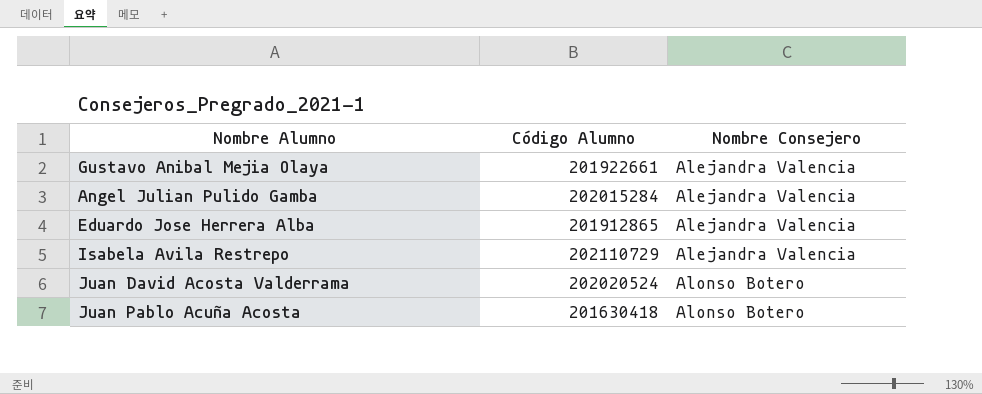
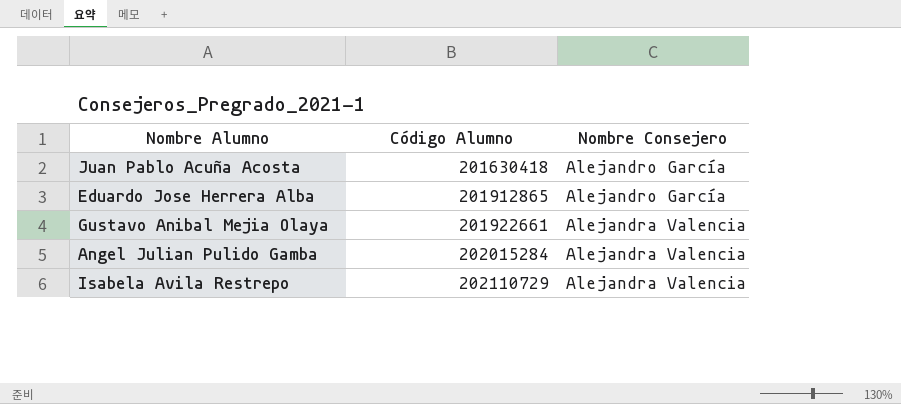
row order: Nombre Consejero ascending -> Código Alumno ascending
row Juan David Acosta Valderrama: 202020524 | Alonso Botero -> none
Juan Pablo Acuña Acosta | Nombre Consejero: Alonso Botero -> Alejandro García
Eduardo Jose Herrera Alba | Nombre Consejero: Alejandra Valencia -> Alejandro García

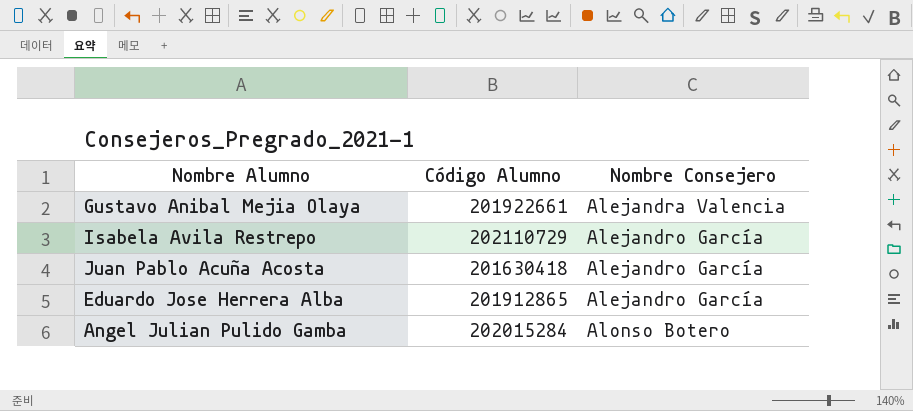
row order: Código Alumno ascending -> Nombre Consejero ascending
Isabela Avila Restrepo | Nombre Consejero: Alejandra Valencia -> Alejandro García
Angel Julian Pulido Gamba | Nombre Consejero: Alejandra Valencia -> Alonso Botero

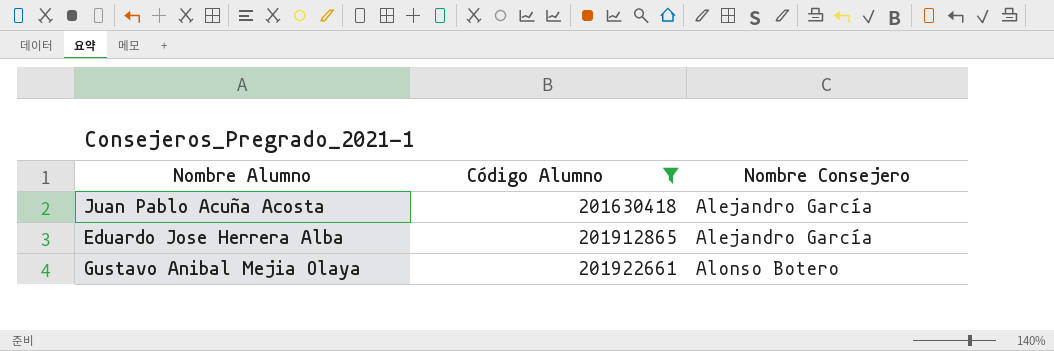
filter: none -> Código Alumno <= 201922661
row order: Nombre Consejero ascending -> Código Alumno ascending
Gustavo Anibal Mejia Olaya | Nombre Consejero: Alejandra Valencia -> Alonso Botero

